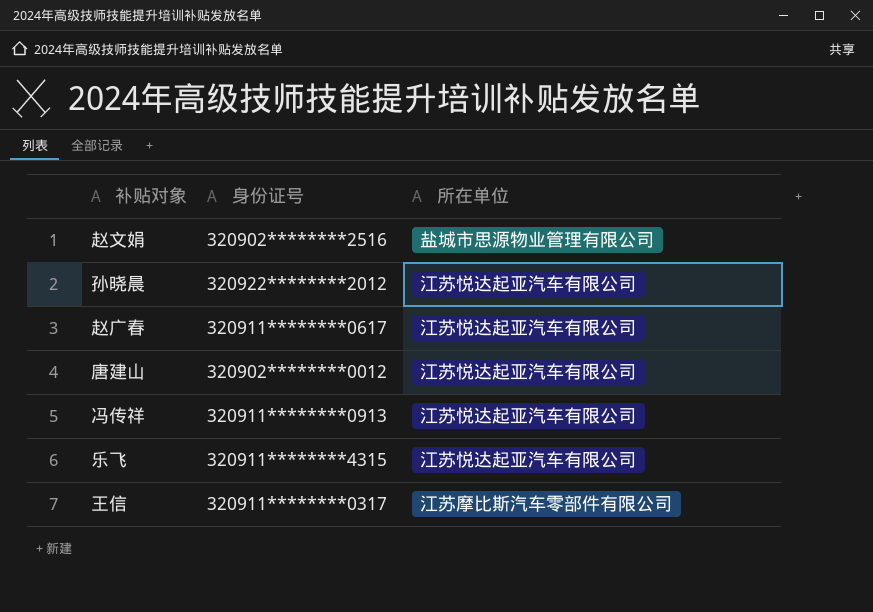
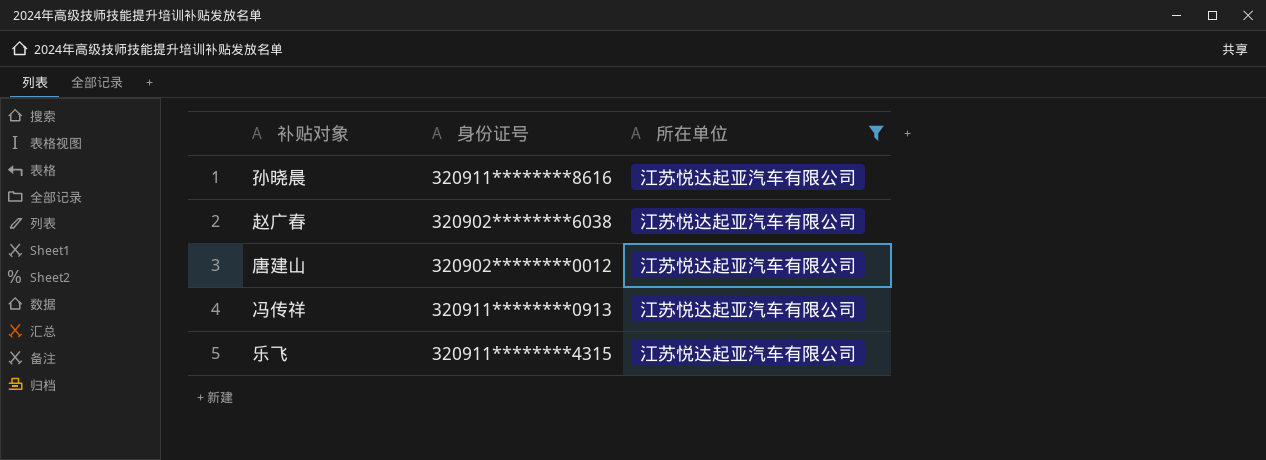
filter: none -> 所在单位 = 江苏悦达起亚汽车有限公司
孙晓晨 | 身份证号: 320922********2012 -> 320911********8616
赵广春 | 身份证号: 320911********0617 -> 320902********6038

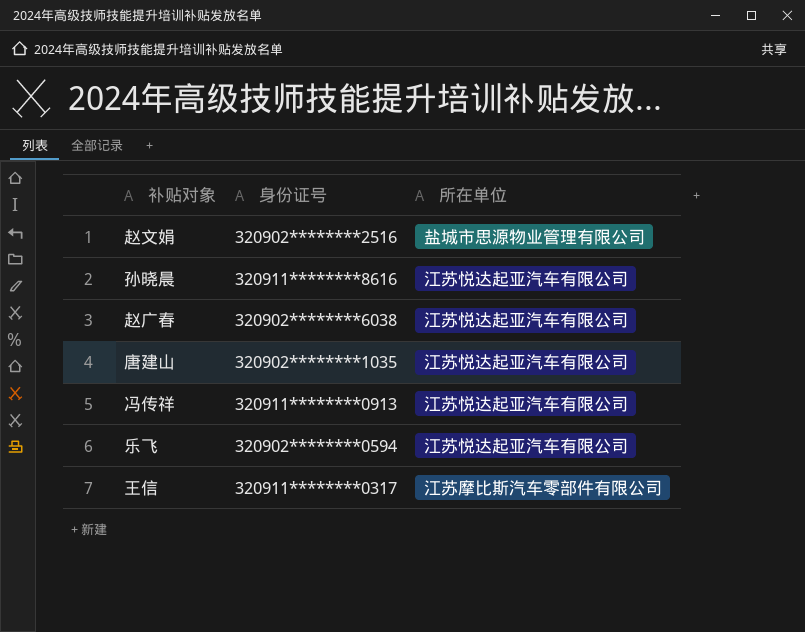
filter: 所在单位 = 江苏悦达起亚汽车有限公司 -> none
唐建山 | 身份证号: 320902********0012 -> 320902********1035
乐飞 | 身份证号: 320911********4315 -> 320902********0594

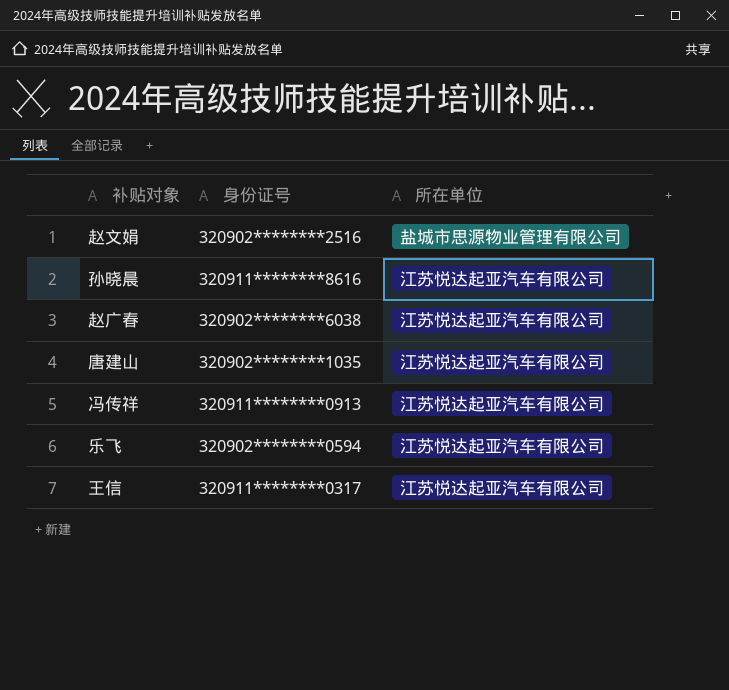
王信 | 所在单位: 江苏摩比斯汽车零部件有限公司 -> 江苏悦达起亚汽车有限公司

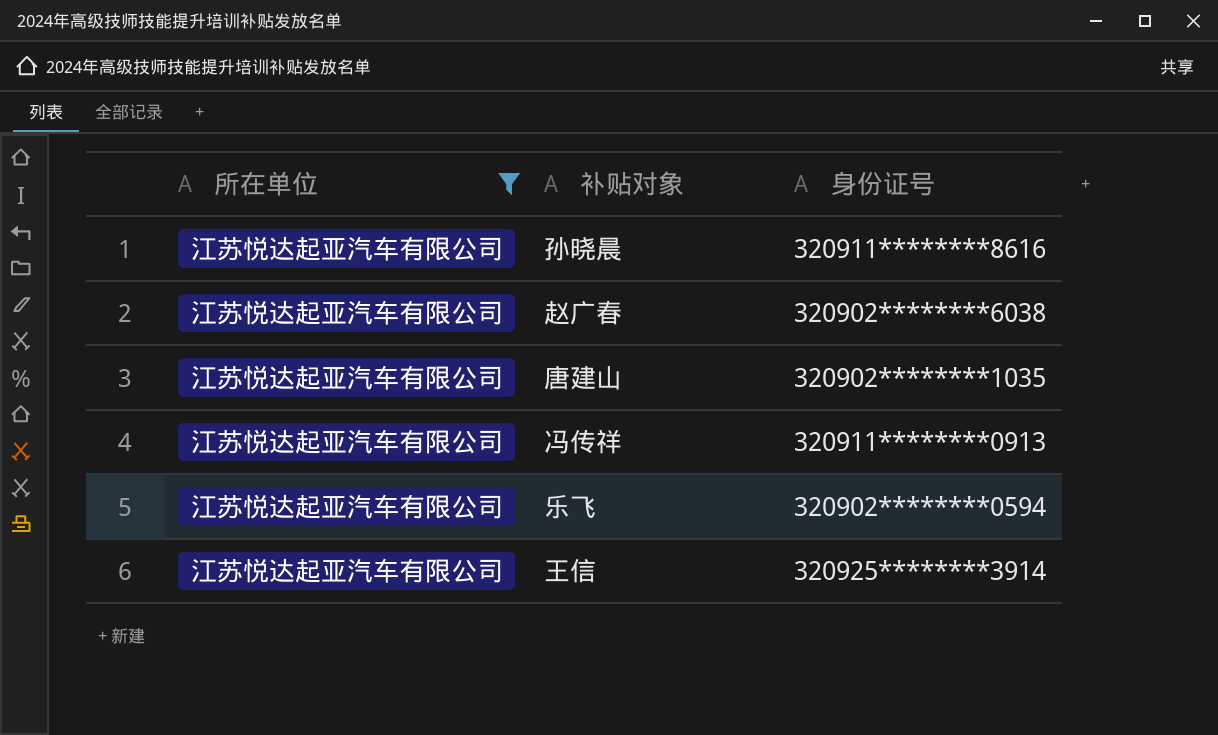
filter: none -> 所在单位 = 江苏悦达起亚汽车有限公司
column 所在单位 | position: 3 -> 1
王信 | 身份证号: 320911********0317 -> 320925********3914

